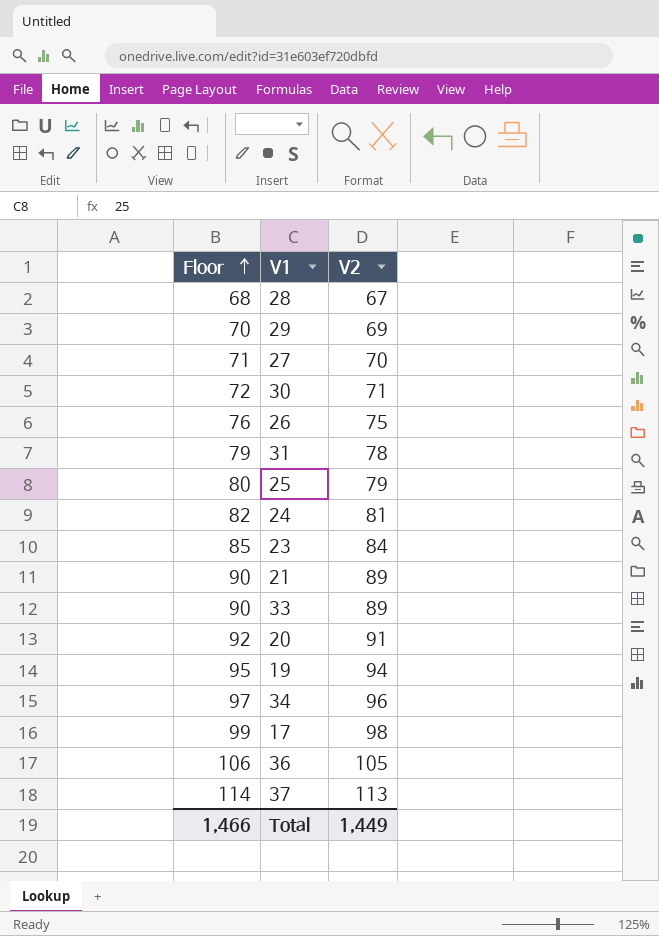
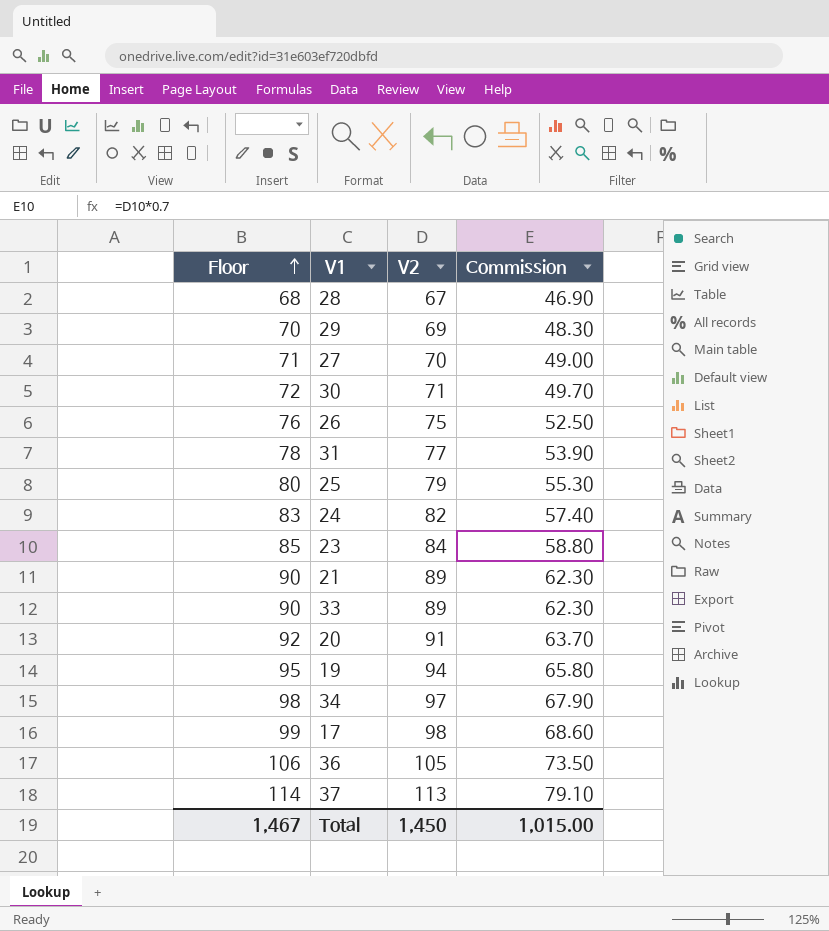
column Commission | formula: none -> [V2] * 0.7
31 | Floor: 79 -> 78
31 | V2: 78 -> 77
24 | Floor: 82 -> 83
24 | V2: 81 -> 82
34 | Floor: 97 -> 98
34 | V2: 96 -> 97
Total | Floor: 1,466 -> 1,467
Total | V2: 1,449 -> 1,450

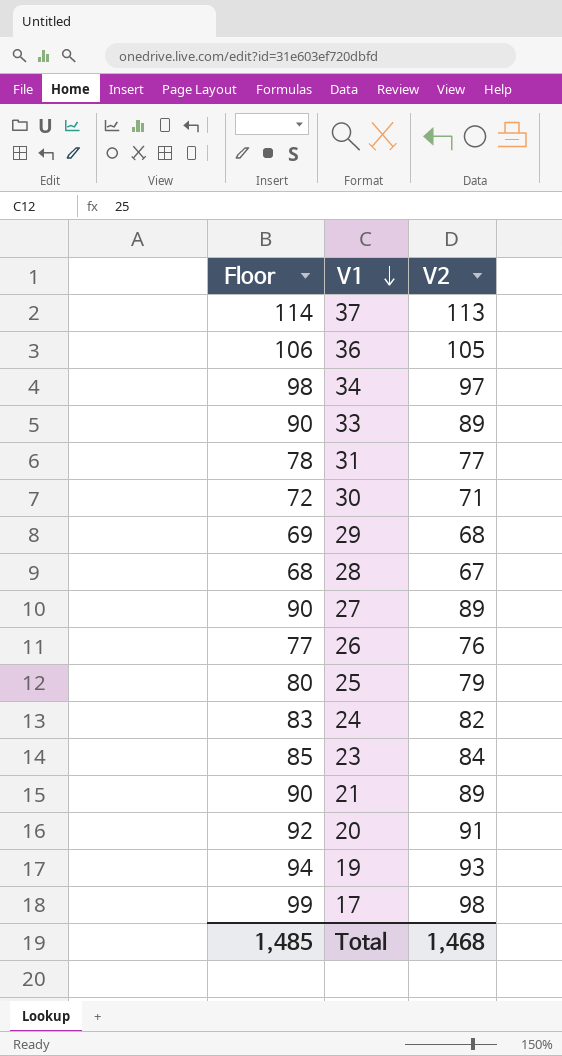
row order: Floor ascending -> V1 descending
column Commission | formula: [V2] * 0.7 -> none
29 | Floor: 70 -> 69
29 | V2: 69 -> 68
27 | Floor: 71 -> 90
27 | V2: 70 -> 89
26 | Floor: 76 -> 77
26 | V2: 75 -> 76
19 | Floor: 95 -> 94
19 | V2: 94 -> 93
Total | Floor: 1,467 -> 1,485
Total | V2: 1,450 -> 1,468

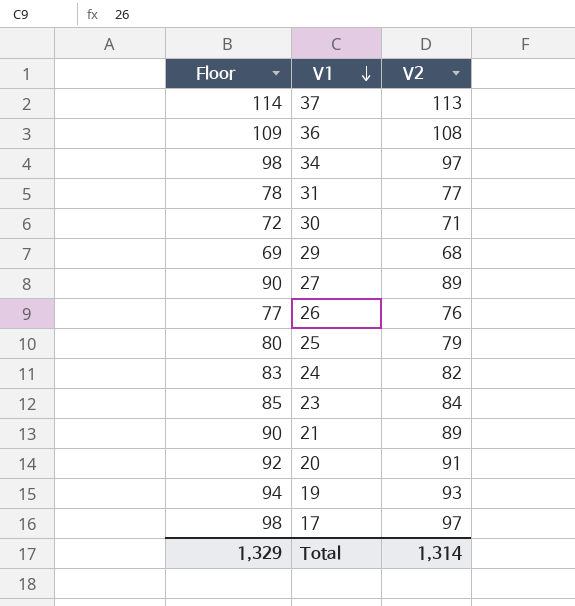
row 33: 90 | 89 -> none
row 28: 68 | 67 -> none
36 | Floor: 106 -> 109
36 | V2: 105 -> 108
17 | Floor: 99 -> 98
17 | V2: 98 -> 97
Total | Floor: 1,485 -> 1,329
Total | V2: 1,468 -> 1,314

